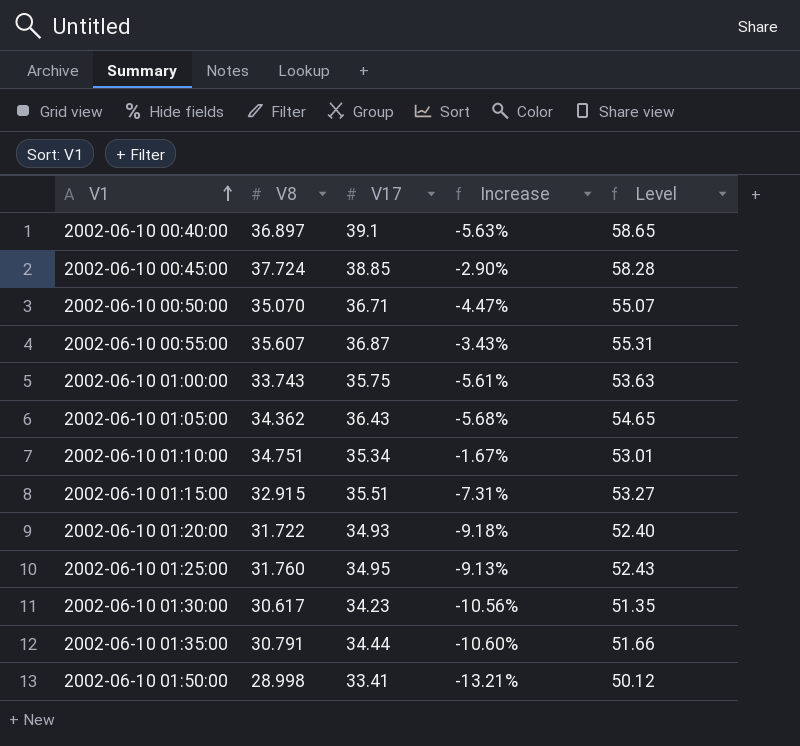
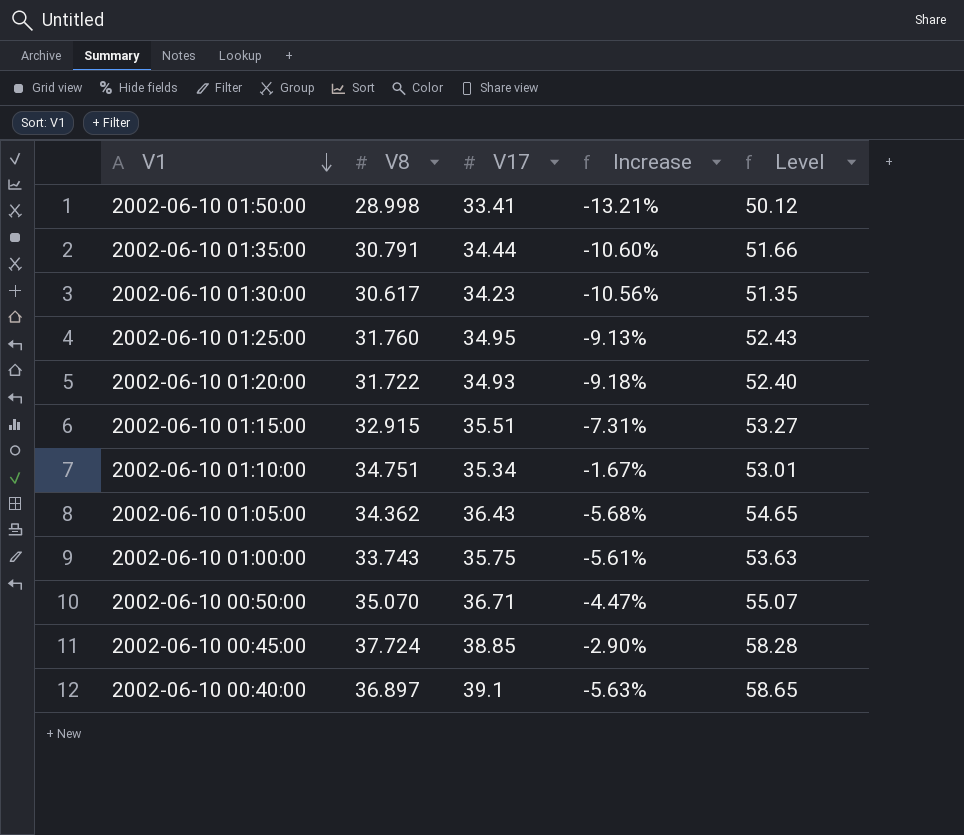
row order: V1 ascending -> V1 descending
row 2002-06-10 00:55:00: 35.607 | 36.87 | -3.43% | 55.31 -> none

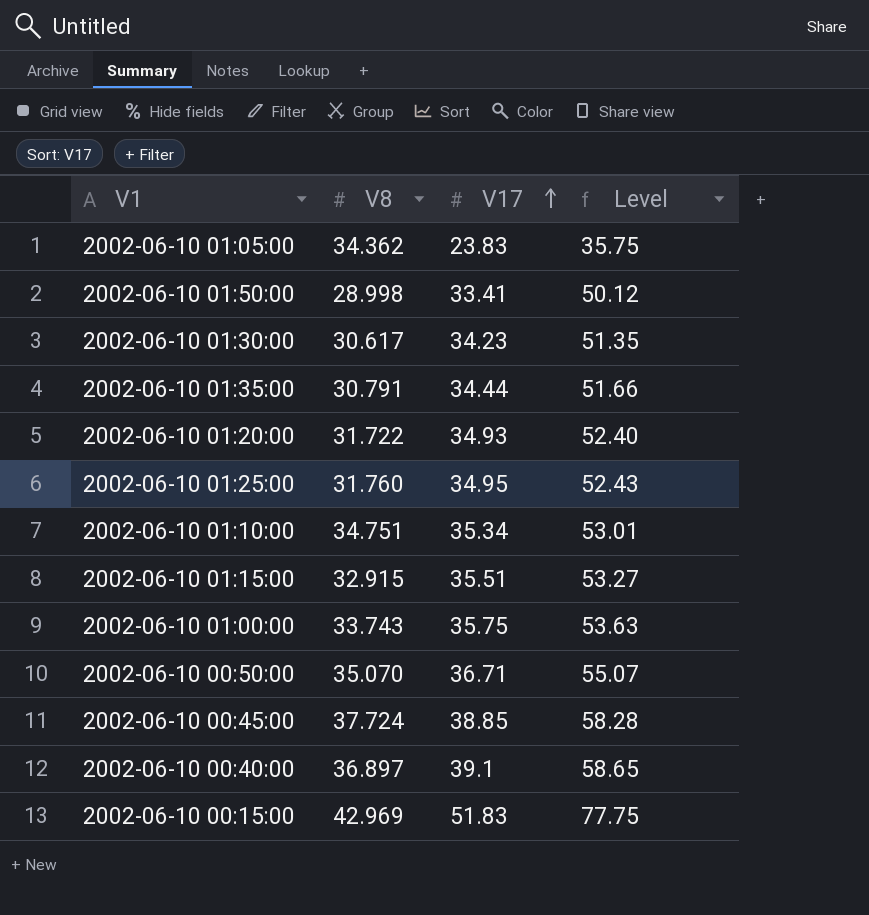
row order: V1 descending -> V17 ascending
column Increase | formula: ([V8] - [V17]) / [V17] -> none
2002-06-10 01:05:00 | V17: 36.43 -> 23.83
2002-06-10 01:05:00 | Level: 54.65 -> 35.75
row 2002-06-10 00:15:00: none -> 42.969 | 51.83 | 77.75

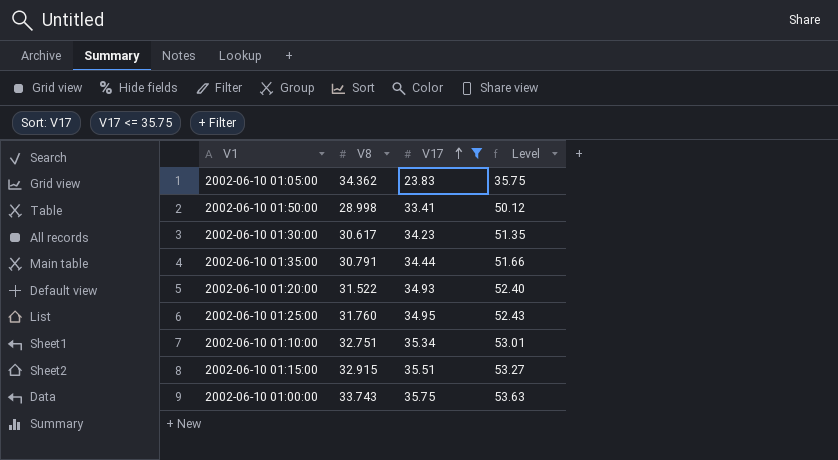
filter: none -> V17 <= 35.75
2002-06-10 01:20:00 | V8: 31.722 -> 31.522
2002-06-10 01:10:00 | V8: 34.751 -> 32.751

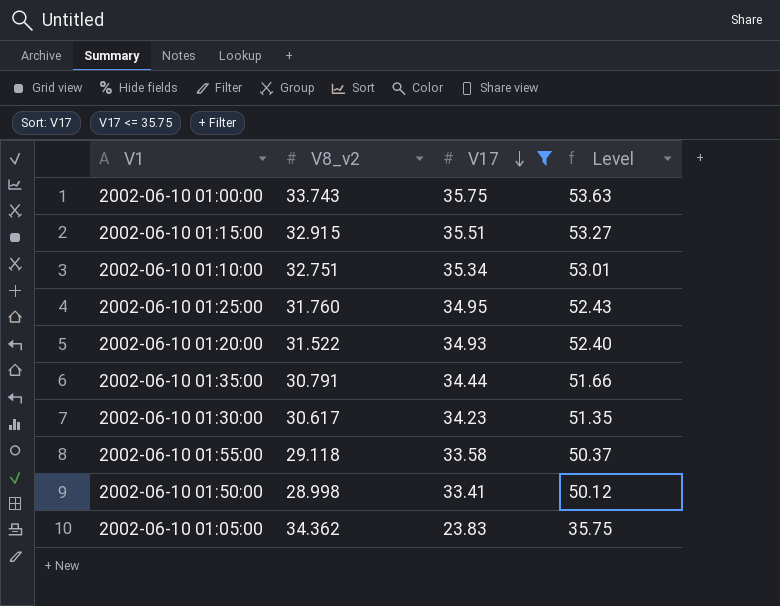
row order: V17 ascending -> V17 descending
column name: V8 -> V8_v2
row 2002-06-10 01:55:00: none -> 29.118 | 33.58 | 50.37

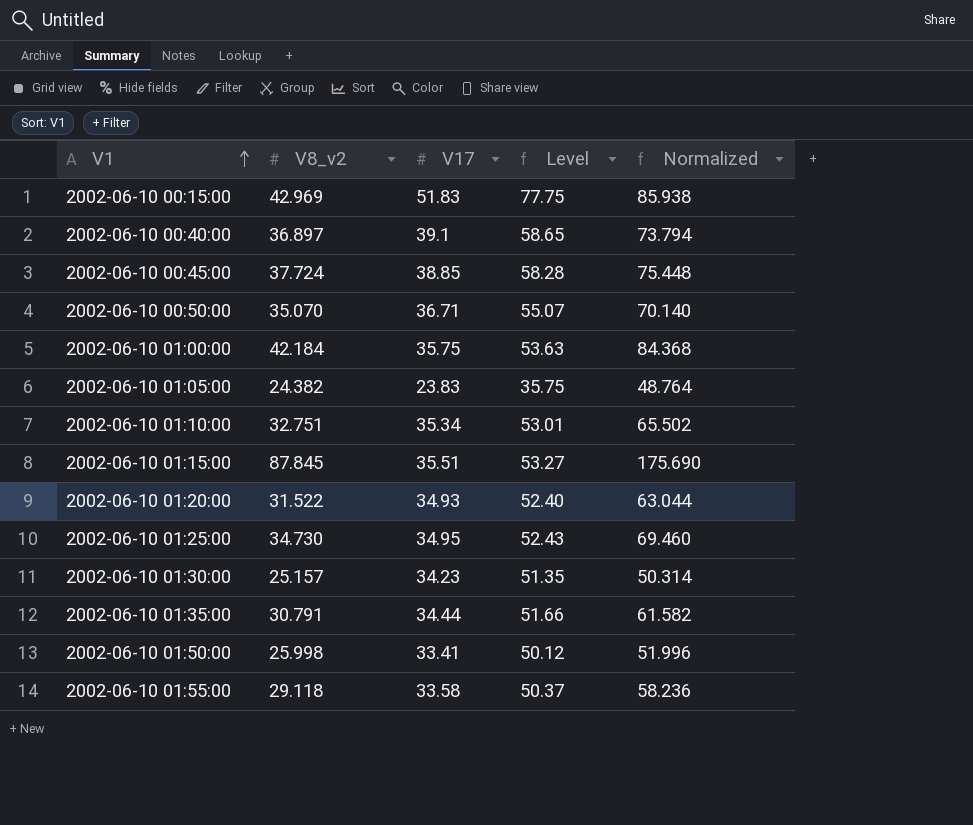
filter: V17 <= 35.75 -> none
row order: V17 descending -> V1 ascending
column Normalized | formula: none -> [V8_v2] * 2
2002-06-10 01:00:00 | V8_v2: 33.743 -> 42.184
2002-06-10 01:05:00 | V8_v2: 34.362 -> 24.382
2002-06-10 01:15:00 | V8_v2: 32.915 -> 87.845
2002-06-10 01:25:00 | V8_v2: 31.760 -> 34.730
2002-06-10 01:30:00 | V8_v2: 30.617 -> 25.157
2002-06-10 01:50:00 | V8_v2: 28.998 -> 25.998

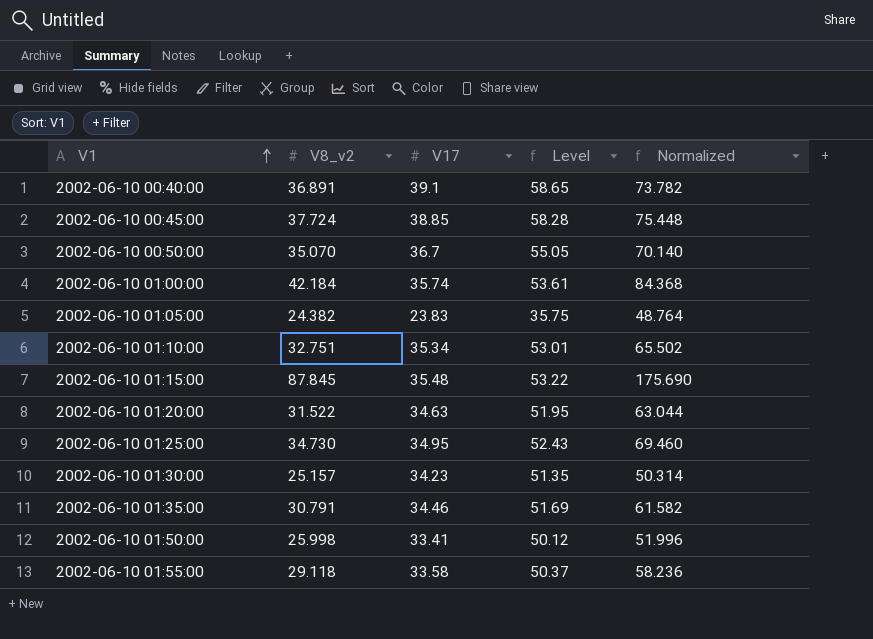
row 2002-06-10 00:15:00: 42.969 | 51.83 | 77.75 | 85.938 -> none
2002-06-10 00:40:00 | V8_v2: 36.897 -> 36.891
2002-06-10 00:40:00 | Normalized: 73.794 -> 73.782
2002-06-10 00:50:00 | V17: 36.71 -> 36.7
2002-06-10 00:50:00 | Level: 55.07 -> 55.05
2002-06-10 01:00:00 | V17: 35.75 -> 35.74
2002-06-10 01:00:00 | Level: 53.63 -> 53.61
2002-06-10 01:15:00 | V17: 35.51 -> 35.48
2002-06-10 01:15:00 | Level: 53.27 -> 53.22
2002-06-10 01:20:00 | V17: 34.93 -> 34.63
2002-06-10 01:20:00 | Level: 52.40 -> 51.95
2002-06-10 01:35:00 | V17: 34.44 -> 34.46
2002-06-10 01:35:00 | Level: 51.66 -> 51.69

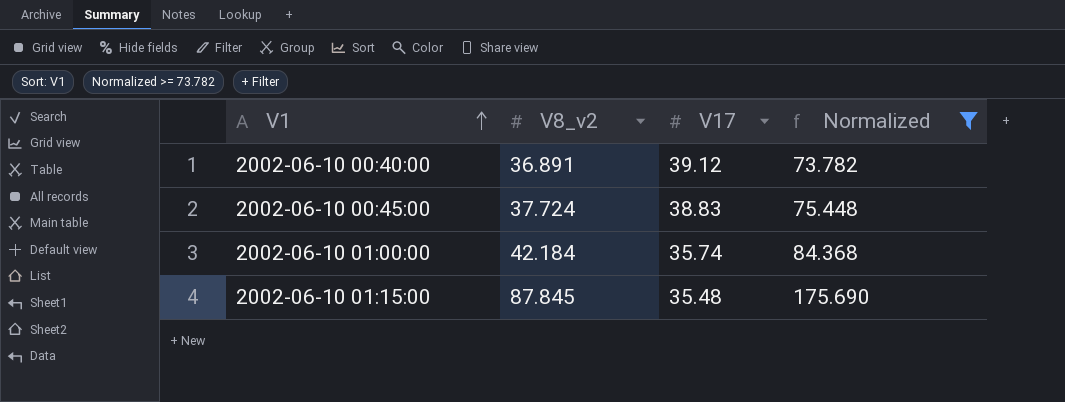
filter: none -> Normalized >= 73.782
column Level | formula: [V17] * 1.5 -> none
2002-06-10 00:40:00 | V17: 39.1 -> 39.12
2002-06-10 00:45:00 | V17: 38.85 -> 38.83

